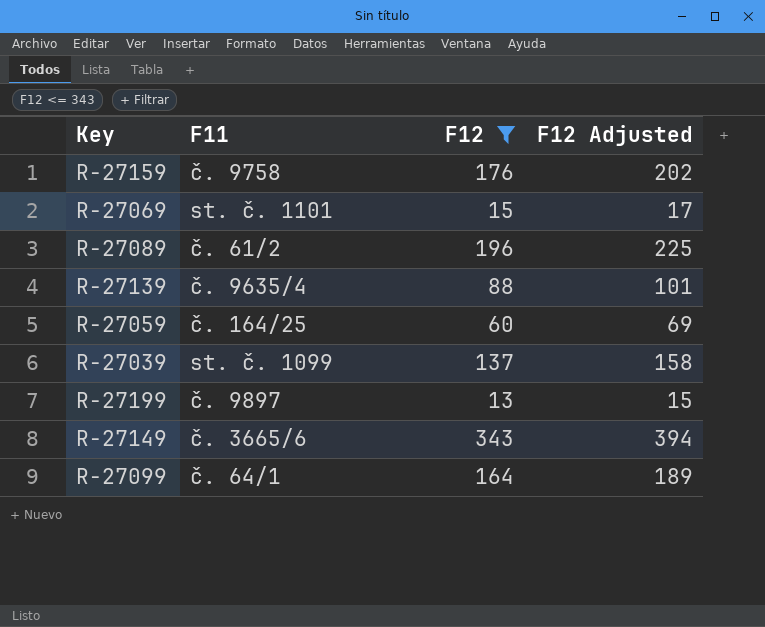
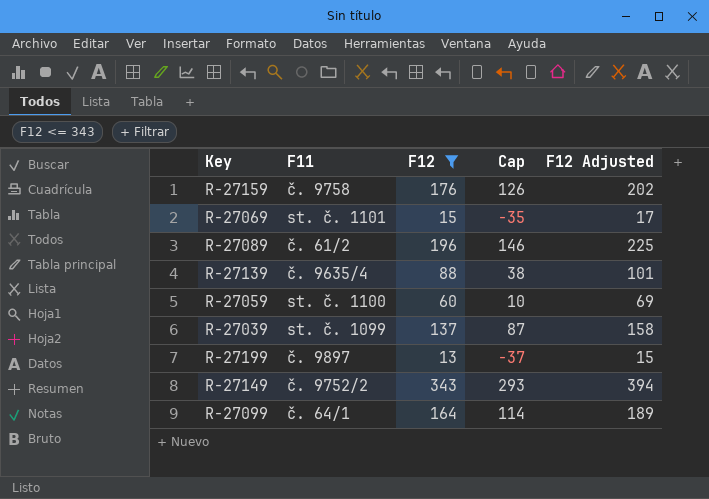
column Cap | formula: none -> [F12] - 50
R-27059 | F11: č. 164/25 -> st. č. 1100
R-27149 | F11: č. 3665/6 -> č. 9752/2

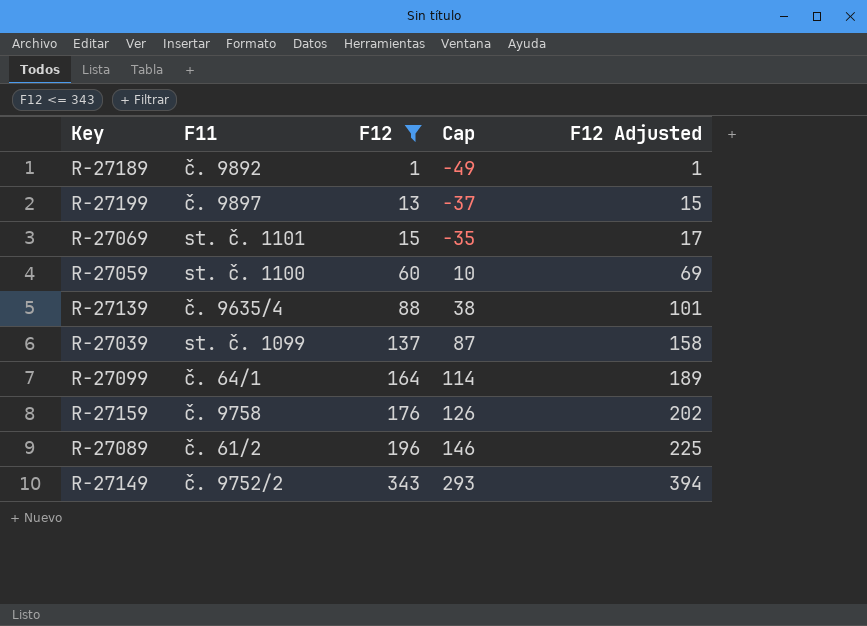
row order: none -> F12 ascending
row R-27189: none -> č. 9892 | 1 | -49 | 1

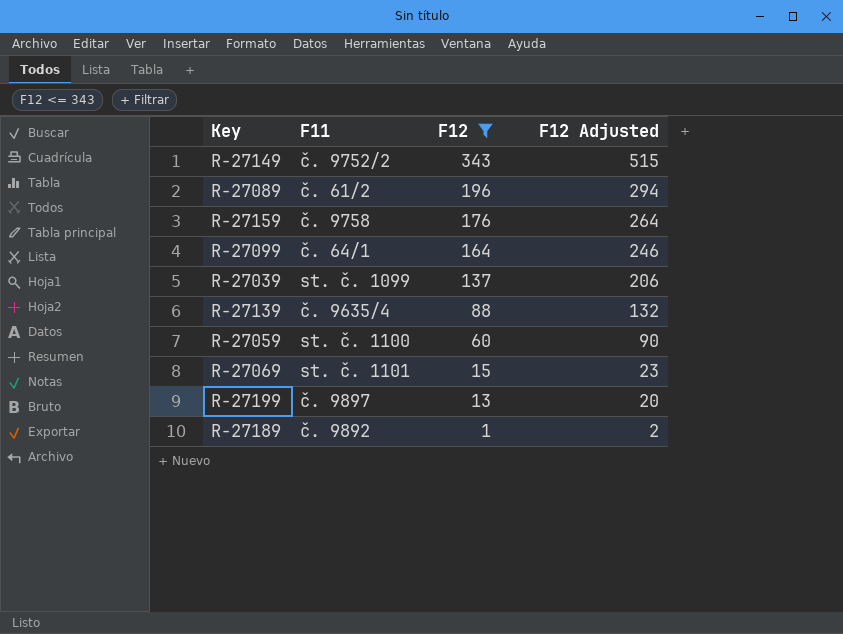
row order: F12 ascending -> F12 descending
column Cap | formula: [F12] - 50 -> none
column F12 Adjusted | formula: [F12] * 1.15 -> [F12] * 1.5

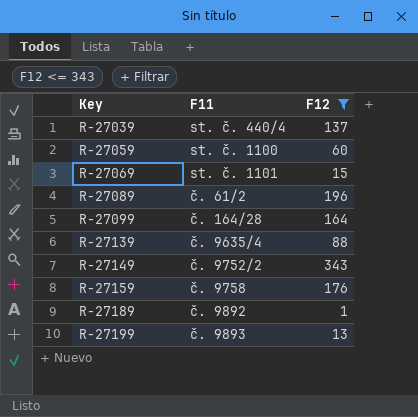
row order: F12 descending -> Key ascending
column F12 Adjusted | formula: [F12] * 1.5 -> none
R-27039 | F11: st. č. 1099 -> st. č. 440/4
R-27099 | F11: č. 64/1 -> č. 164/28
R-27199 | F11: č. 9897 -> č. 9893

